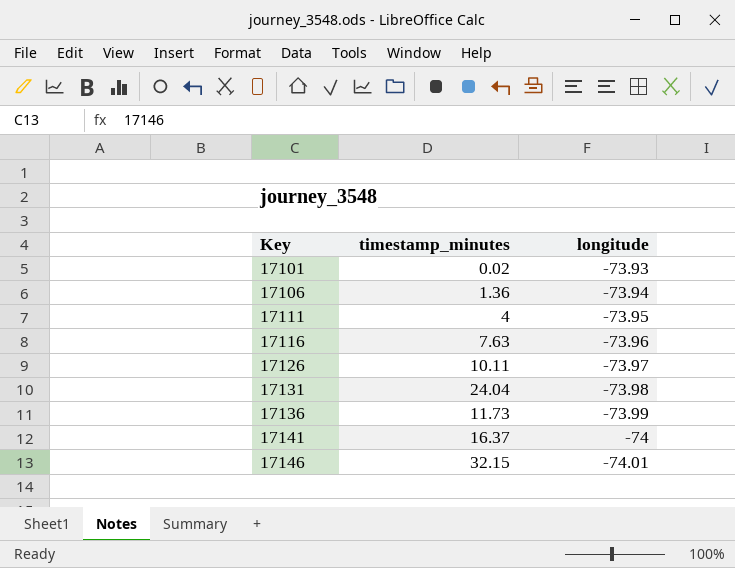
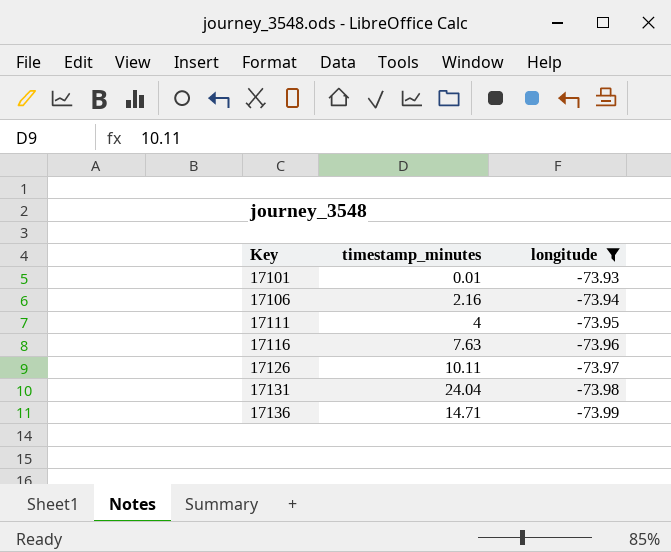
filter: none -> longitude >= -73.99
17101 | timestamp_minutes: 0.02 -> 0.01
17106 | timestamp_minutes: 1.36 -> 2.16
17136 | timestamp_minutes: 11.73 -> 14.71

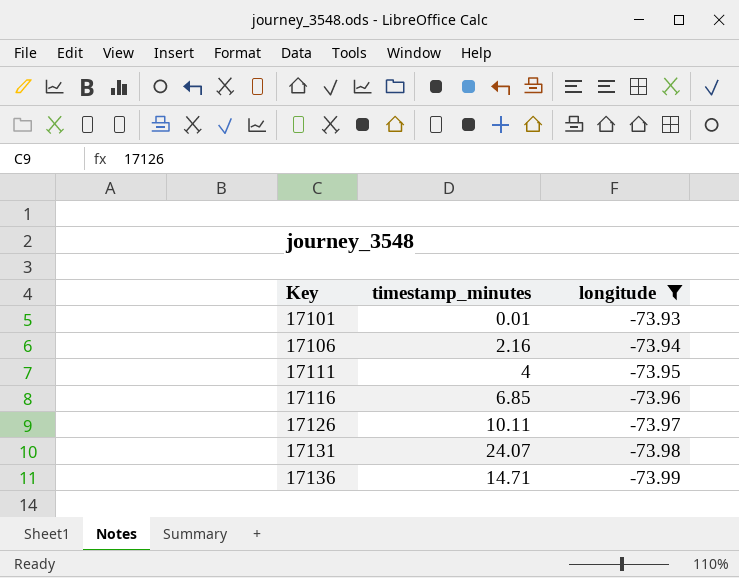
17116 | timestamp_minutes: 7.63 -> 6.85
17131 | timestamp_minutes: 24.04 -> 24.07

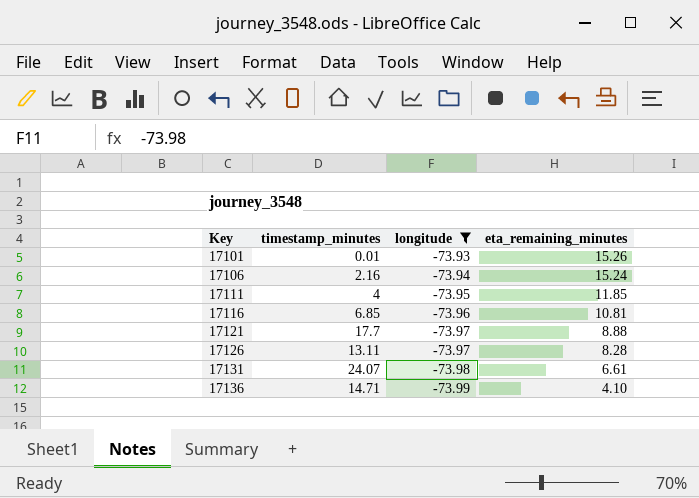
column eta_remaining_minutes | position: none -> 4
row 17121: none -> 17.7 | -73.97 | 8.88
17126 | timestamp_minutes: 10.11 -> 13.11

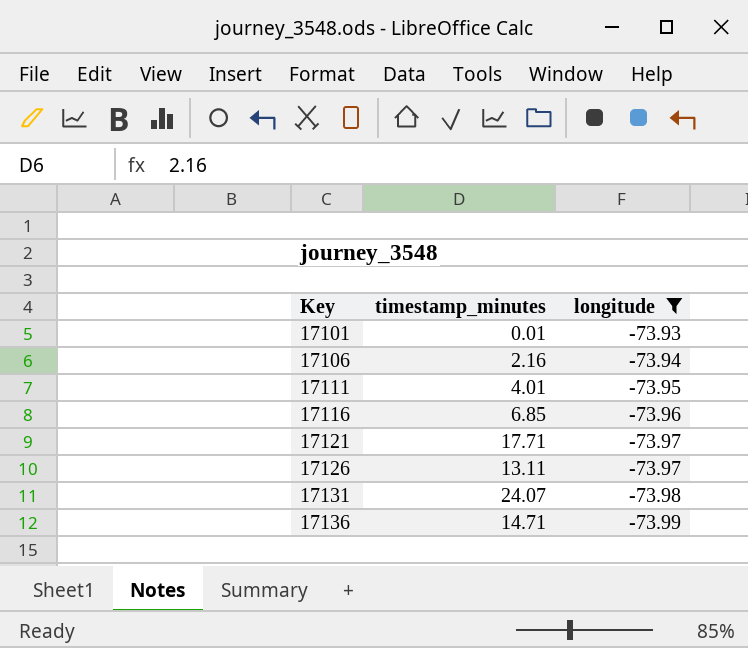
column eta_remaining_minutes | position: 4 -> none
17111 | timestamp_minutes: 4 -> 4.01
17121 | timestamp_minutes: 17.7 -> 17.71

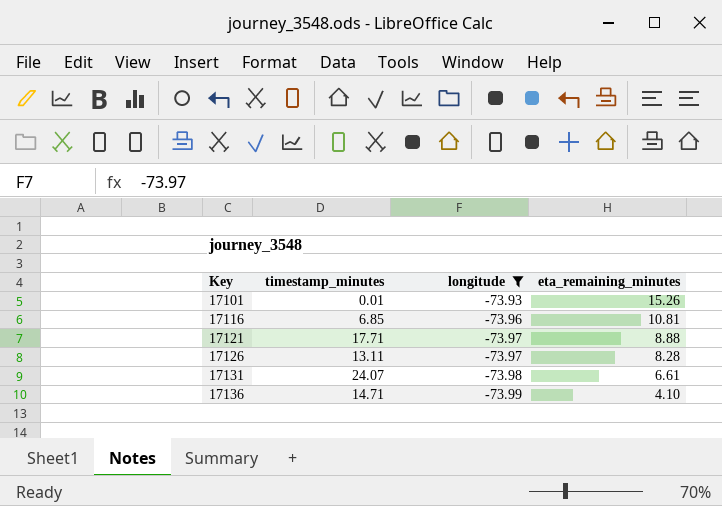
column eta_remaining_minutes | position: none -> 4
row 17106: 2.16 | -73.94 -> none
row 17111: 4.01 | -73.95 -> none

